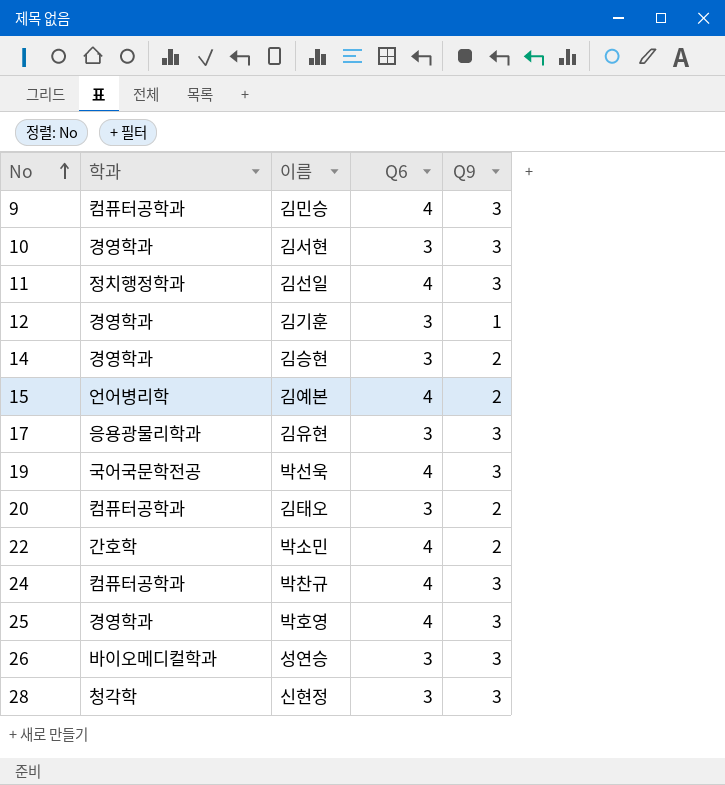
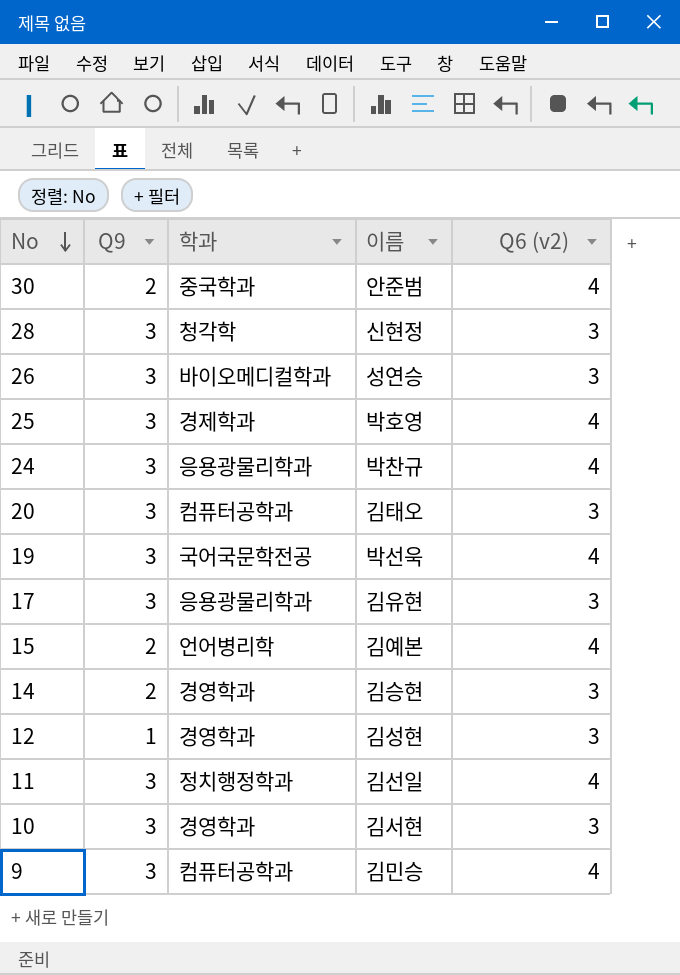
row order: No ascending -> No descending
column Q9 | position: 5 -> 2
column name: Q6 -> Q6 (v2)
row 22: 간호학 | 박소민 | 4 | 2 -> none
row 30: none -> 2 | 중국학과 | 안준범 | 4
25 | 학과: 경영학과 -> 경제학과
24 | 학과: 컴퓨터공학과 -> 응용광물리학과
20 | Q9: 2 -> 3
12 | 이름: 김기훈 -> 김성현

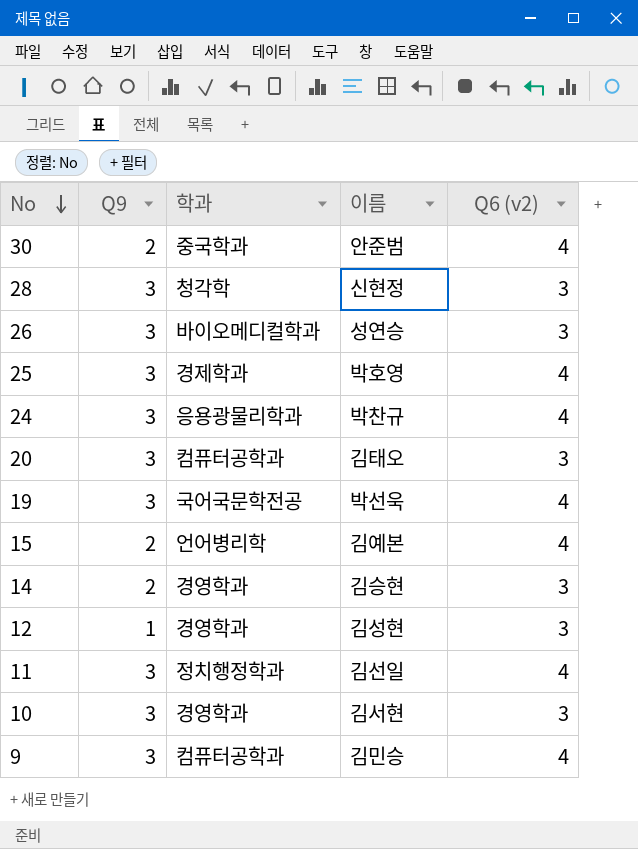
row 17: 3 | 응용광물리학과 | 김유현 | 3 -> none

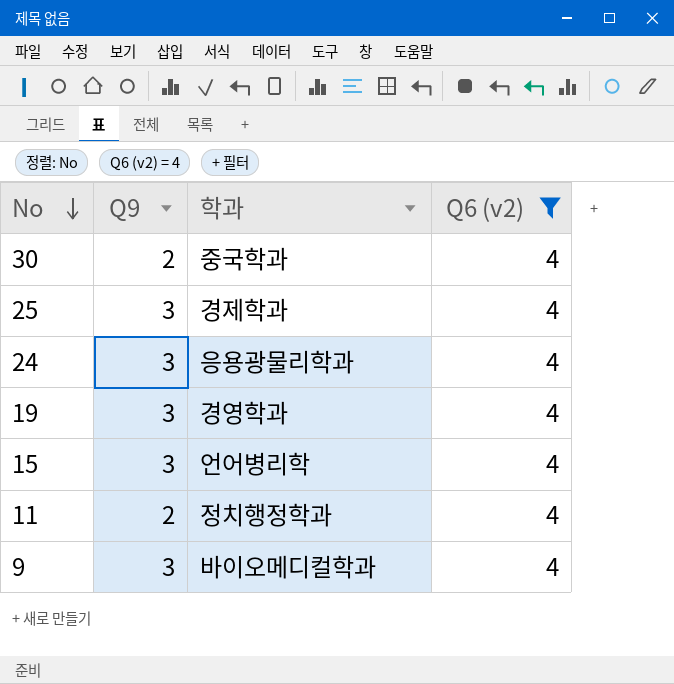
filter: none -> Q6 (v2) = 4
column 이름 | position: 4 -> none
19 | 학과: 국어국문학전공 -> 경영학과
15 | Q9: 2 -> 3
11 | Q9: 3 -> 2
9 | 학과: 컴퓨터공학과 -> 바이오메디컬학과

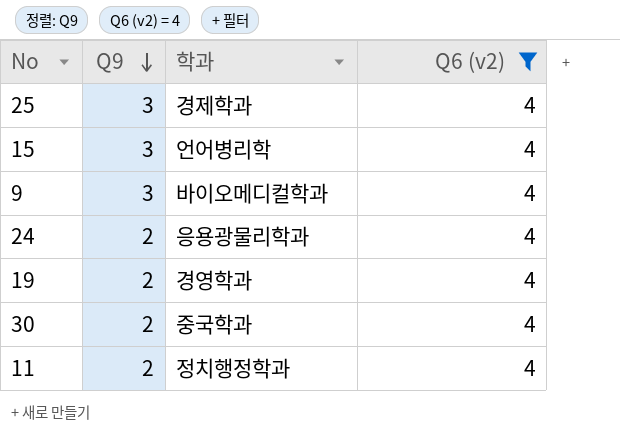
row order: No descending -> Q9 descending
24 | Q9: 3 -> 2
19 | Q9: 3 -> 2

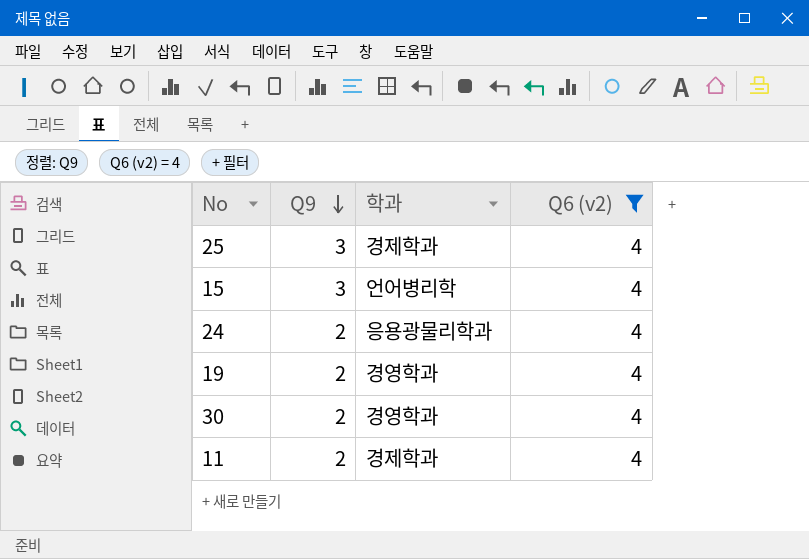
row 9: 3 | 바이오메디컬학과 | 4 -> none
30 | 학과: 중국학과 -> 경영학과
11 | 학과: 정치행정학과 -> 경제학과

